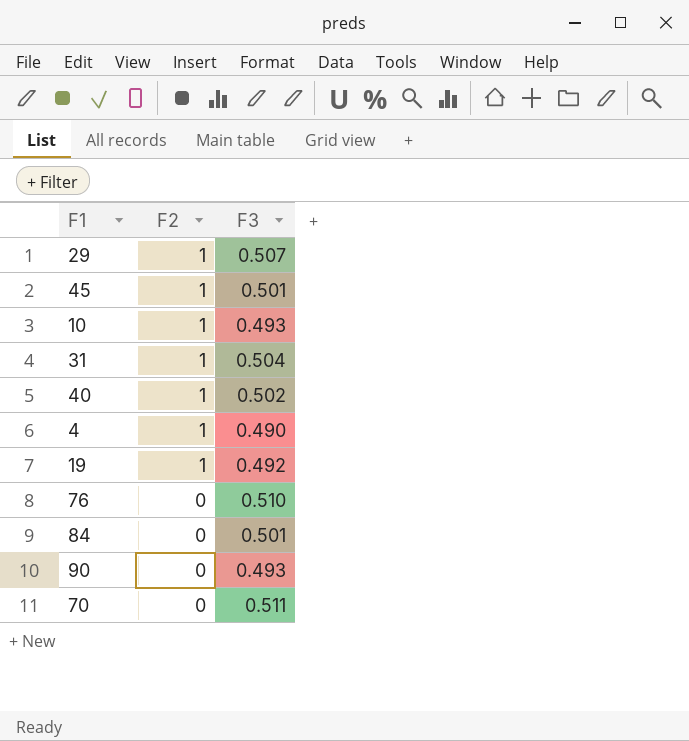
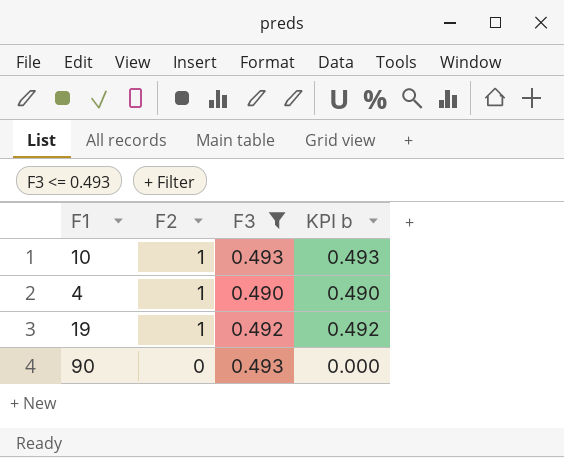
filter: none -> F3 <= 0.493
column KPI b | formula: none -> [F2] * [F3]

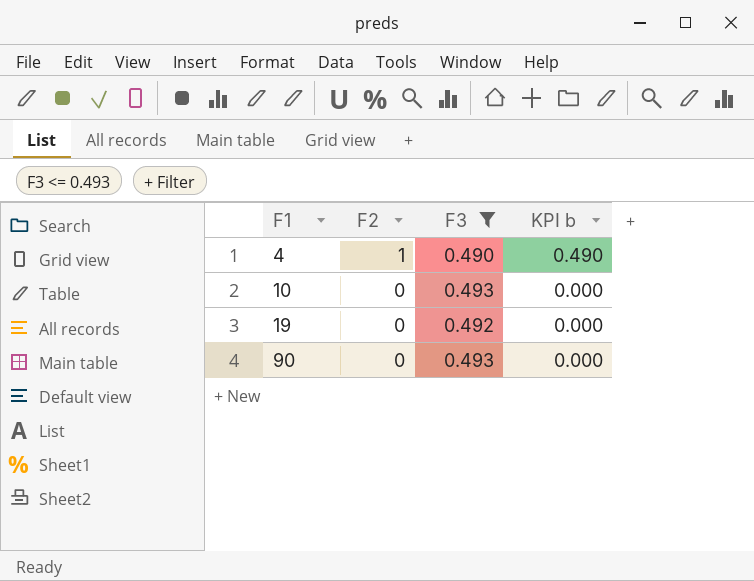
row order: F2 descending -> F1 ascending
10 | F2: 1 -> 0
10 | KPI b: 0.493 -> 0.000
19 | F2: 1 -> 0
19 | KPI b: 0.492 -> 0.000

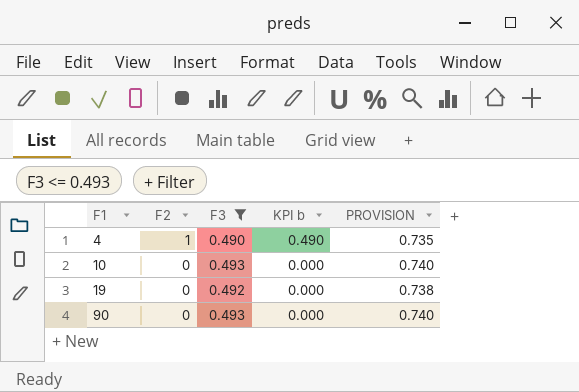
column PROVISION | formula: none -> [F3] * 1.5

